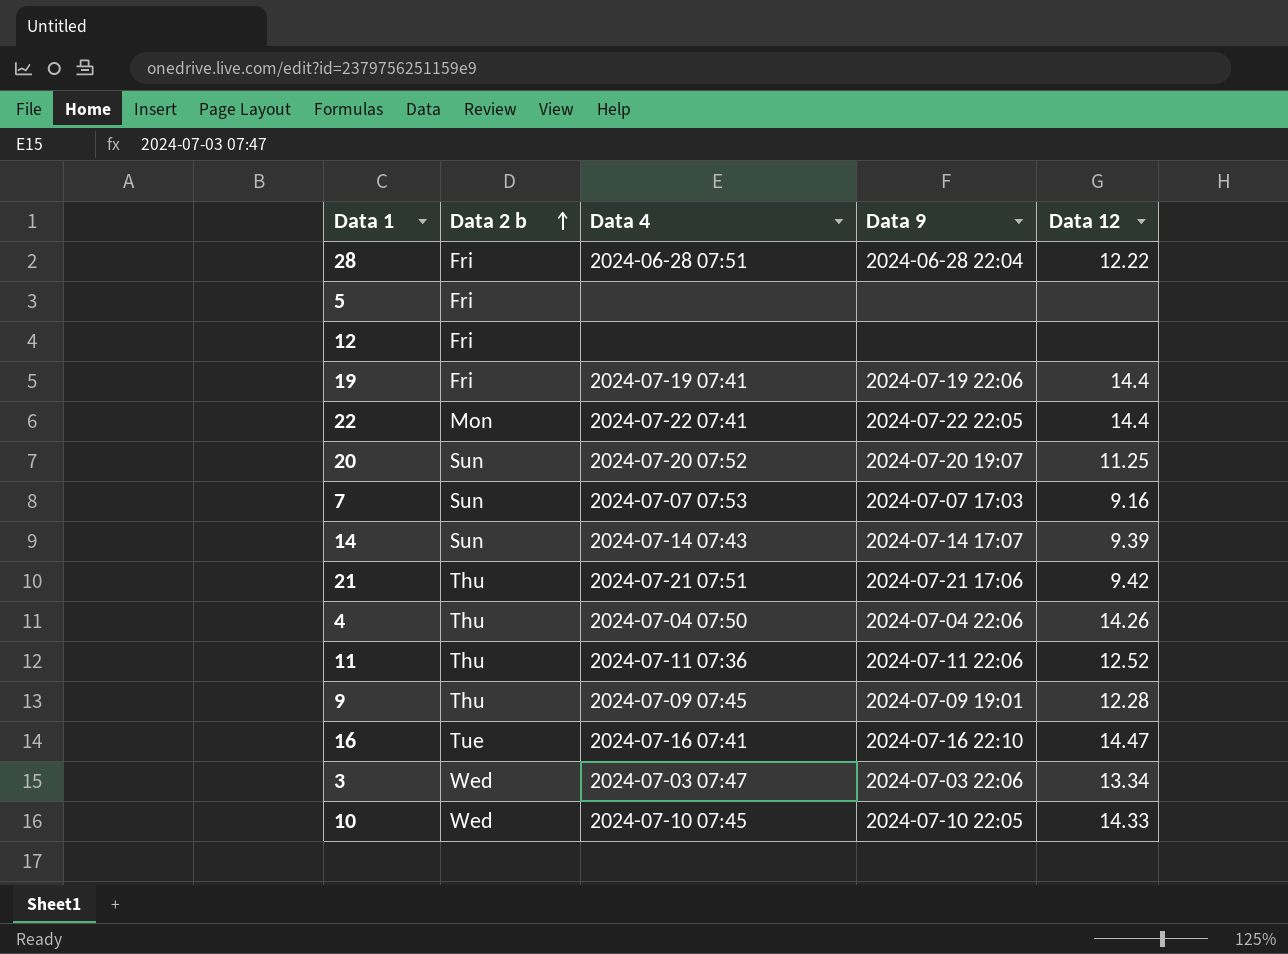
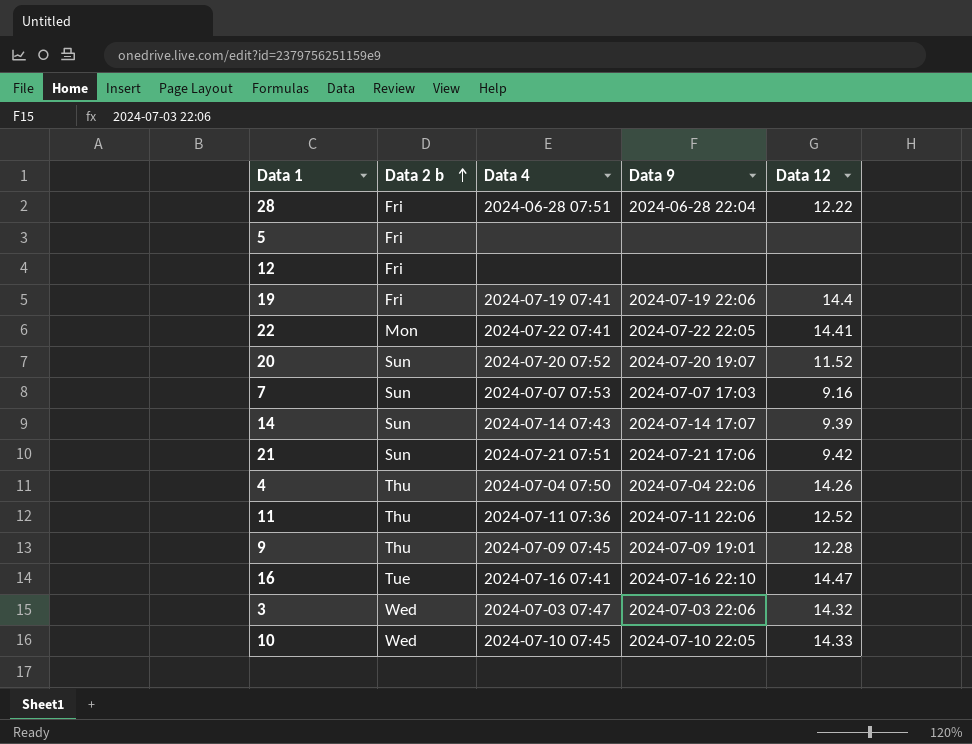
22 | Data 12: 14.4 -> 14.41
20 | Data 12: 11.25 -> 11.52
21 | Data 2 b: Thu -> Sun
3 | Data 12: 13.34 -> 14.32

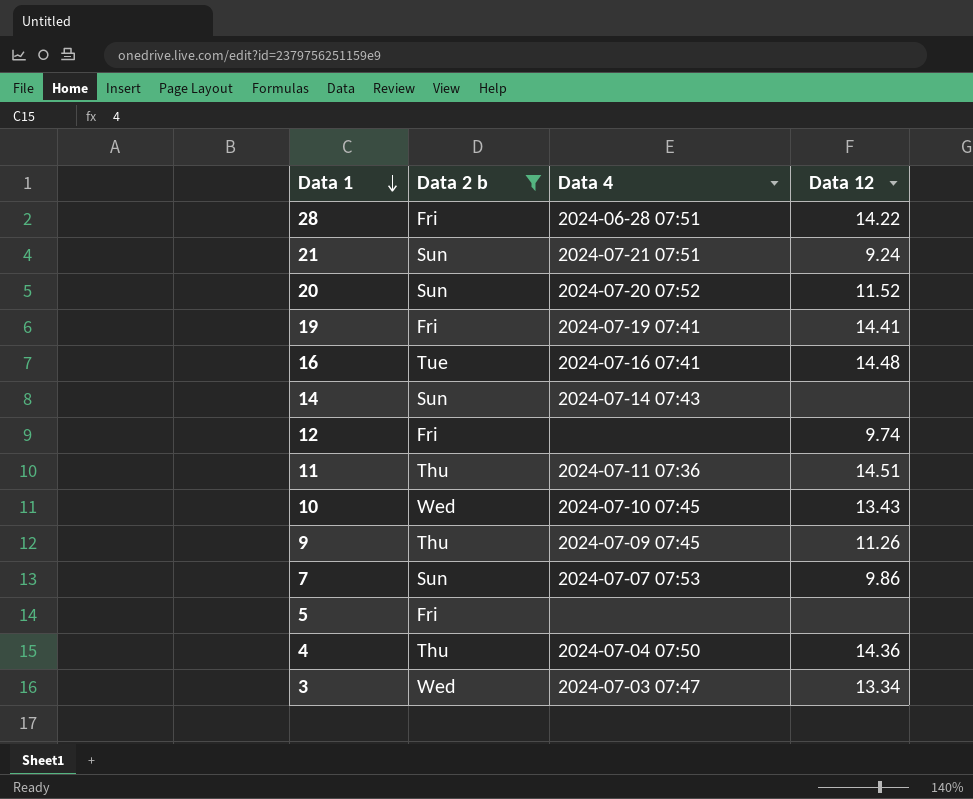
filter: none -> Data 2 b != Mon
row order: Data 2 b ascending -> Data 1 descending
column Data 9 | position: 4 -> none
28 | Data 12: 12.22 -> 14.22
21 | Data 12: 9.42 -> 9.24
19 | Data 12: 14.4 -> 14.41
16 | Data 12: 14.47 -> 14.48
14 | Data 12: 9.39 -> none
12 | Data 12: none -> 9.74
11 | Data 12: 12.52 -> 14.51
10 | Data 12: 14.33 -> 13.43
9 | Data 12: 12.28 -> 11.26
7 | Data 12: 9.16 -> 9.86
4 | Data 12: 14.26 -> 14.36
3 | Data 12: 14.32 -> 13.34

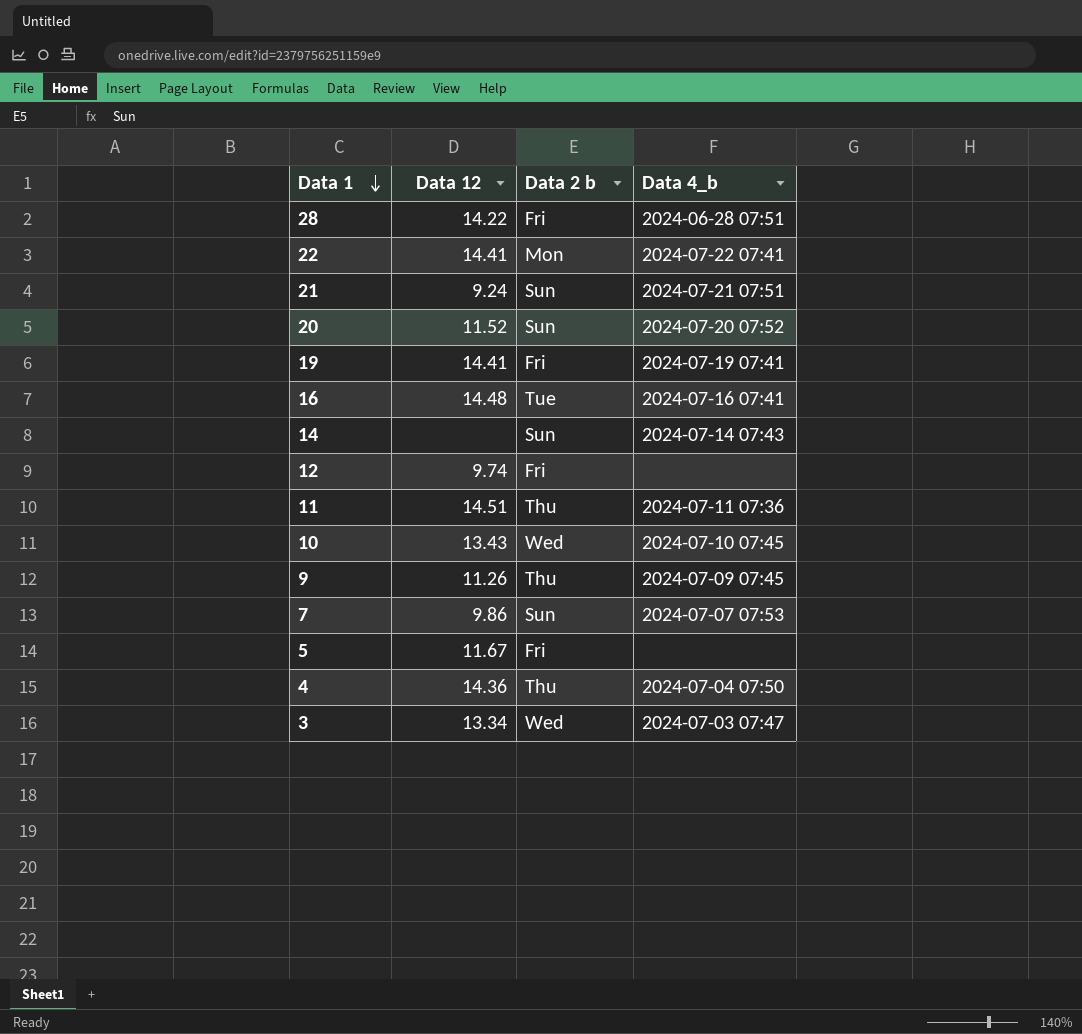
filter: Data 2 b != Mon -> none
column Data 12 | position: 4 -> 2
column name: Data 4 -> Data 4_b
5 | Data 12: none -> 11.67

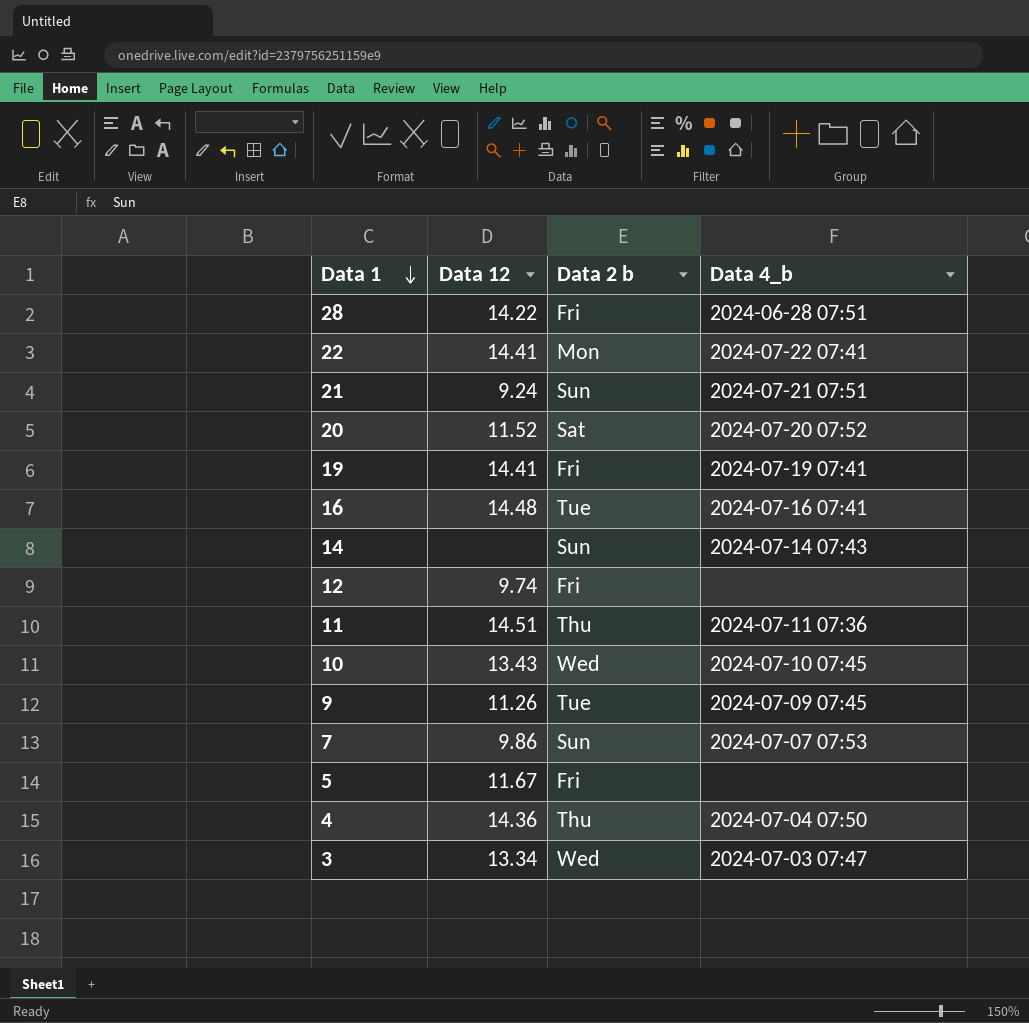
20 | Data 2 b: Sun -> Sat
9 | Data 2 b: Thu -> Tue

